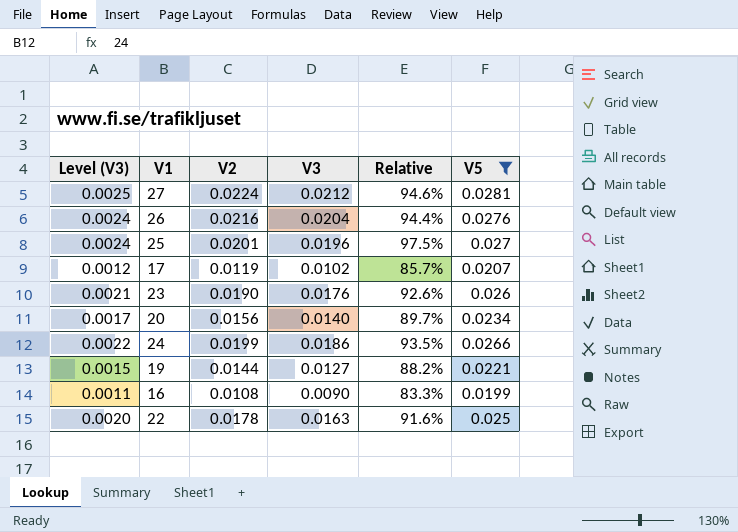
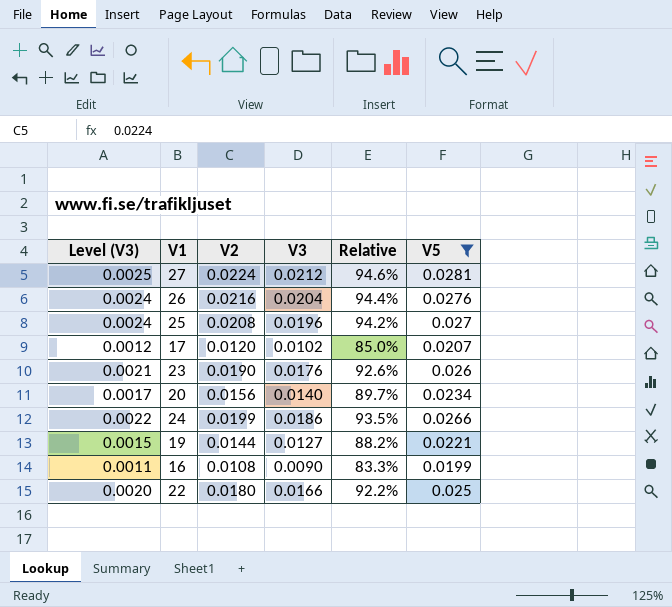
25 | V2: 0.0201 -> 0.0208
25 | Relative: 97.5% -> 94.2%
17 | V2: 0.0119 -> 0.0120
17 | Relative: 85.7% -> 85.0%
22 | V2: 0.0178 -> 0.0180
22 | V3: 0.0163 -> 0.0166
22 | Relative: 91.6% -> 92.2%

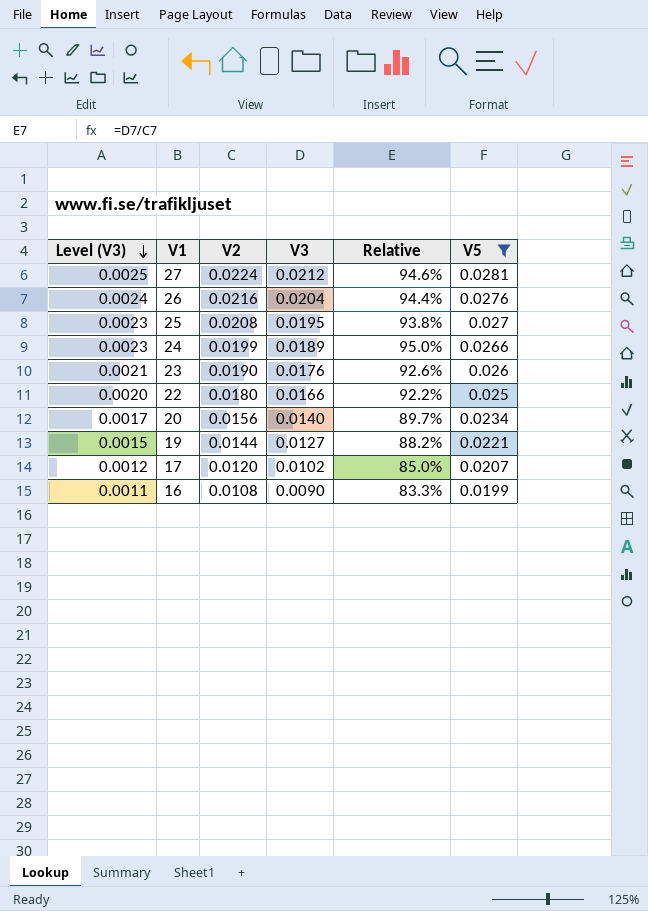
row order: none -> Level (V3) descending
25 | Level (V3): 0.0024 -> 0.0023
25 | V3: 0.0196 -> 0.0195
25 | Relative: 94.2% -> 93.8%
24 | Level (V3): 0.0022 -> 0.0023
24 | V3: 0.0186 -> 0.0189
24 | Relative: 93.5% -> 95.0%

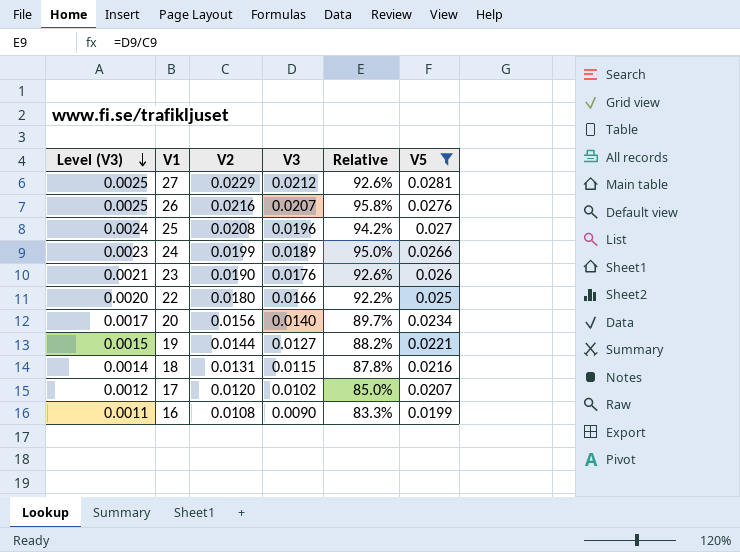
27 | V2: 0.0224 -> 0.0229
27 | Relative: 94.6% -> 92.6%
26 | Level (V3): 0.0024 -> 0.0025
26 | V3: 0.0204 -> 0.0207
26 | Relative: 94.4% -> 95.8%
25 | Level (V3): 0.0023 -> 0.0024
25 | V3: 0.0195 -> 0.0196
25 | Relative: 93.8% -> 94.2%
row 18: none -> 0.0014 | 0.0131 | 0.0115 | 87.8% | 0.0216

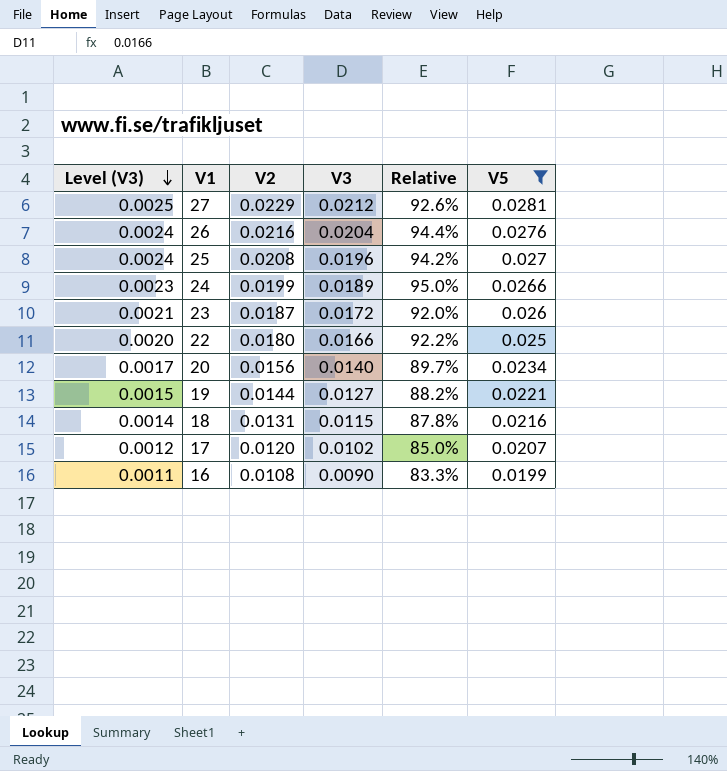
26 | Level (V3): 0.0025 -> 0.0024
26 | V3: 0.0207 -> 0.0204
26 | Relative: 95.8% -> 94.4%
23 | V2: 0.0190 -> 0.0187
23 | V3: 0.0176 -> 0.0172
23 | Relative: 92.6% -> 92.0%

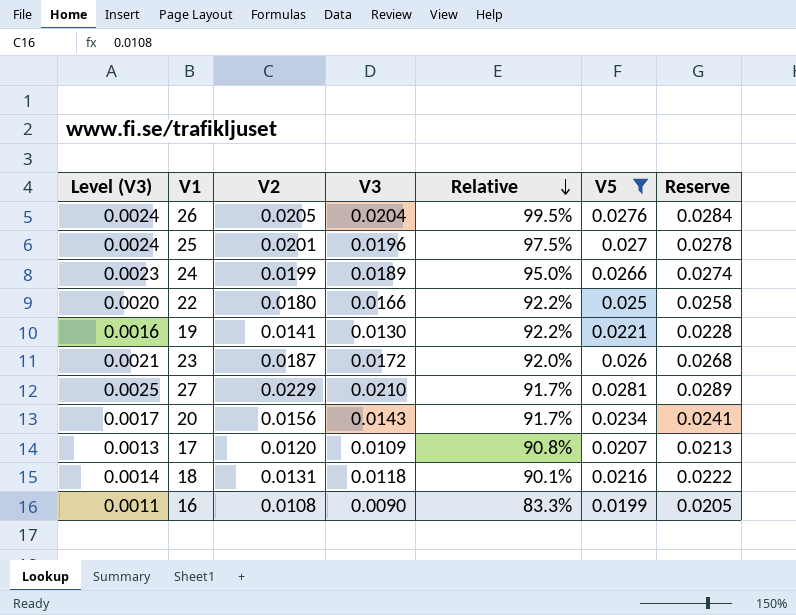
row order: Level (V3) descending -> Relative descending
column Reserve | formula: none -> [V5] * 1.03
26 | V2: 0.0216 -> 0.0205
26 | Relative: 94.4% -> 99.5%
25 | V2: 0.0208 -> 0.0201
25 | Relative: 94.2% -> 97.5%
19 | Level (V3): 0.0015 -> 0.0016
19 | V2: 0.0144 -> 0.0141
19 | V3: 0.0127 -> 0.0130
19 | Relative: 88.2% -> 92.2%
27 | V3: 0.0212 -> 0.0210
27 | Relative: 92.6% -> 91.7%
20 | V3: 0.0140 -> 0.0143
20 | Relative: 89.7% -> 91.7%
17 | Level (V3): 0.0012 -> 0.0013
17 | V3: 0.0102 -> 0.0109
17 | Relative: 85.0% -> 90.8%
18 | V3: 0.0115 -> 0.0118
18 | Relative: 87.8% -> 90.1%

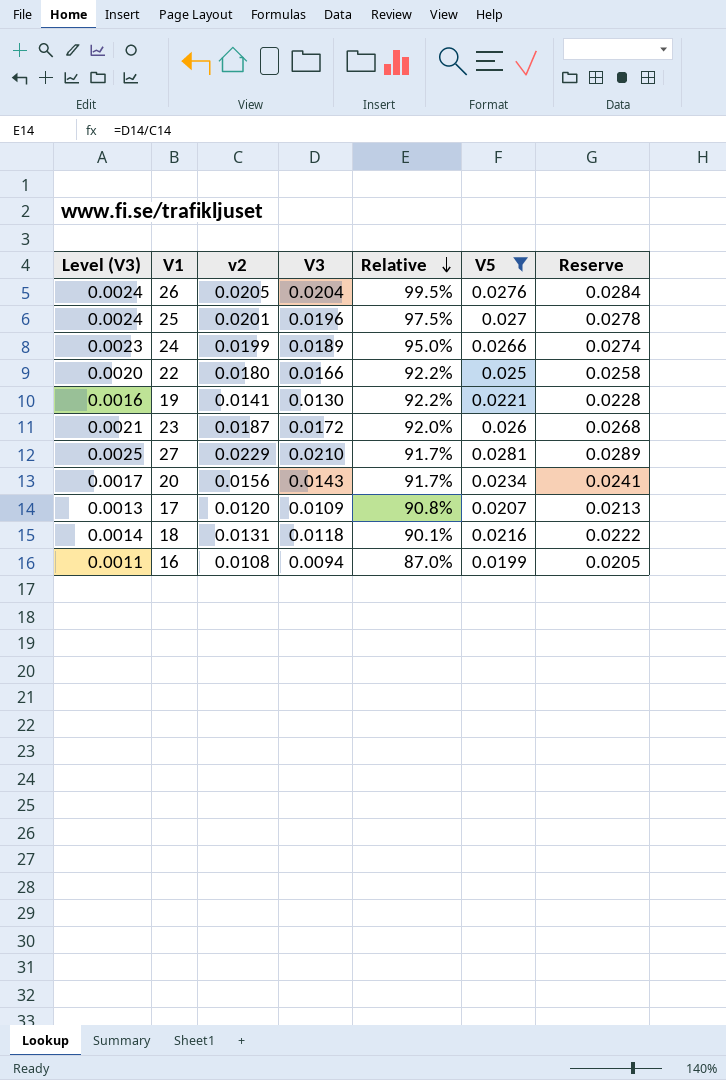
column name: V2 -> v2
16 | V3: 0.0090 -> 0.0094
16 | Relative: 83.3% -> 87.0%

